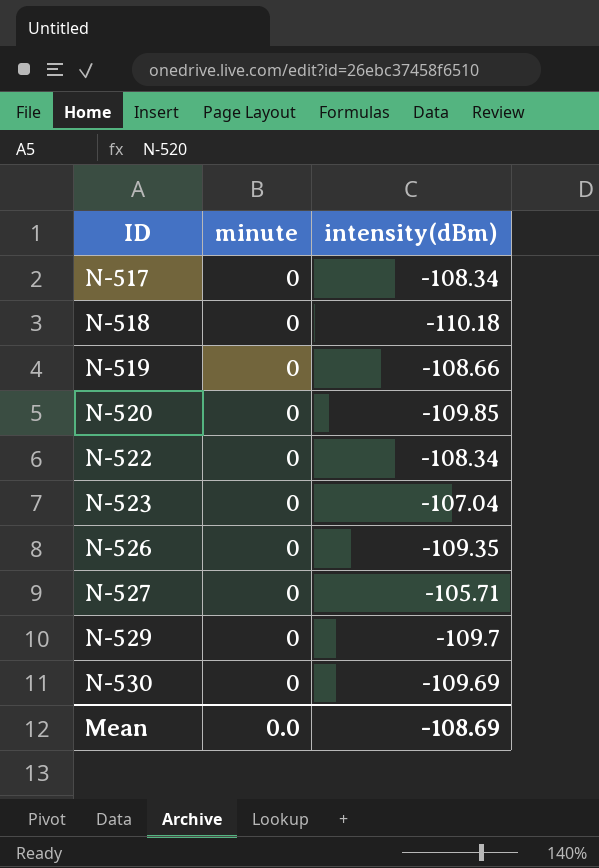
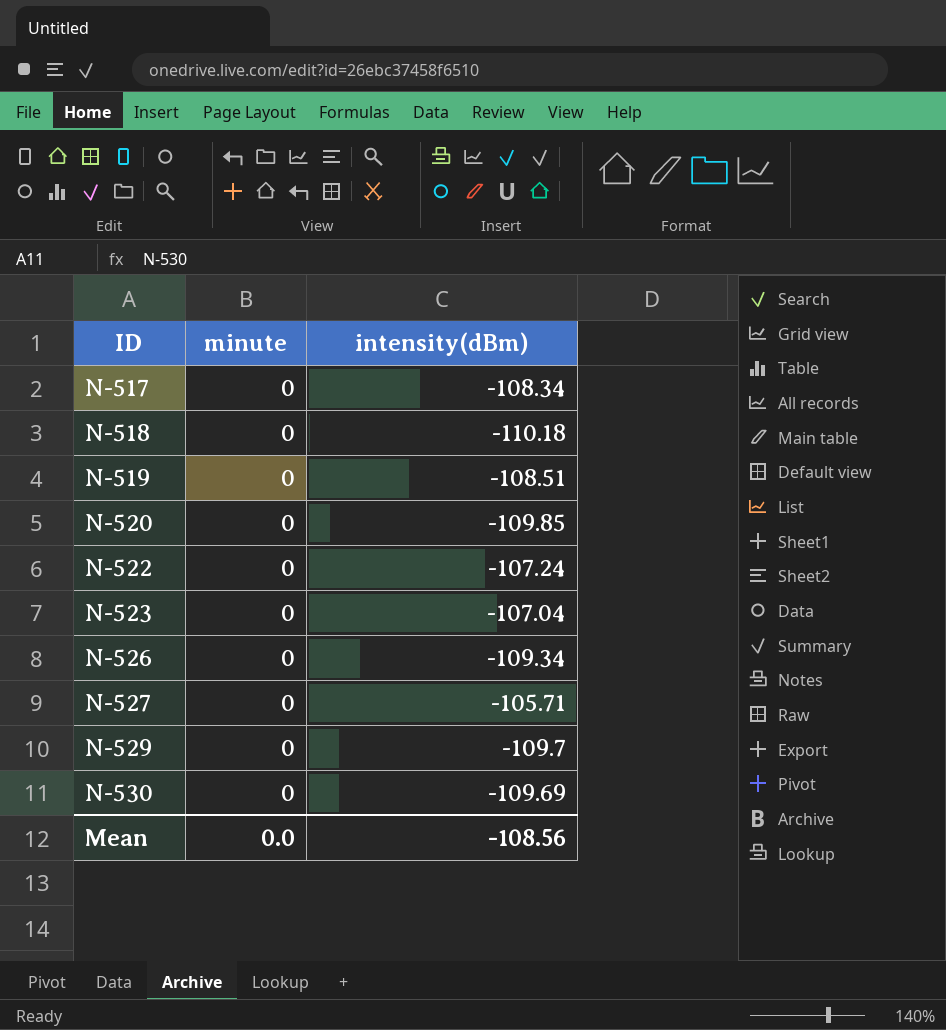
N-519 | intensity(dBm): -108.66 -> -108.51
N-522 | intensity(dBm): -108.34 -> -107.24
N-526 | intensity(dBm): -109.35 -> -109.34
Mean | intensity(dBm): -108.69 -> -108.56

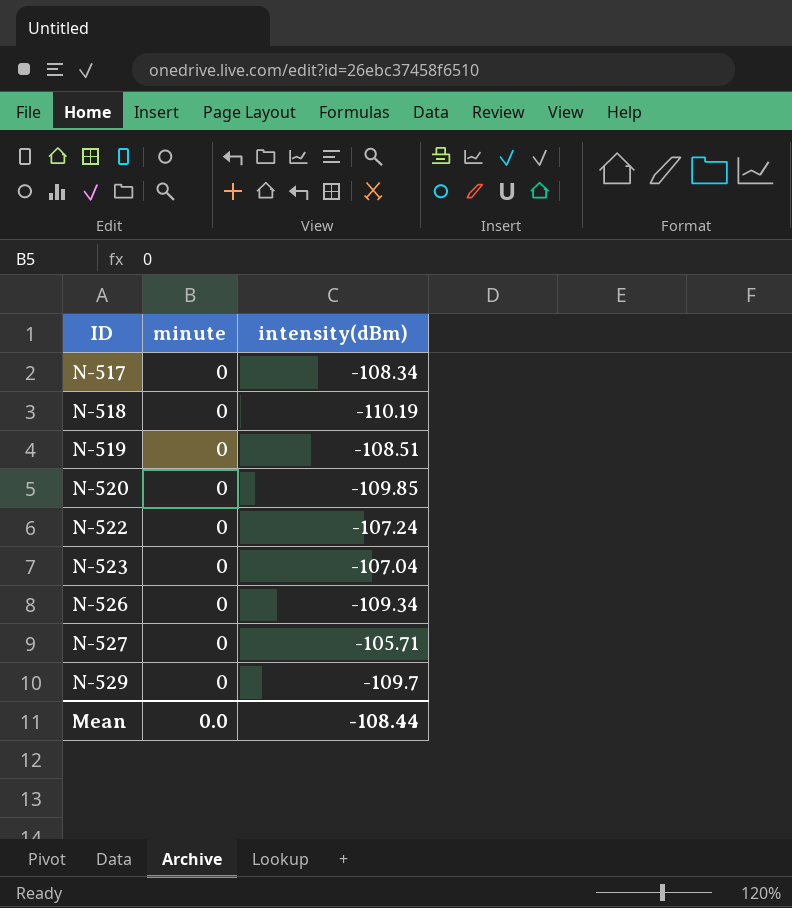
row N-530: 0 | -109.69 -> none
N-518 | intensity(dBm): -110.18 -> -110.19
Mean | intensity(dBm): -108.56 -> -108.44

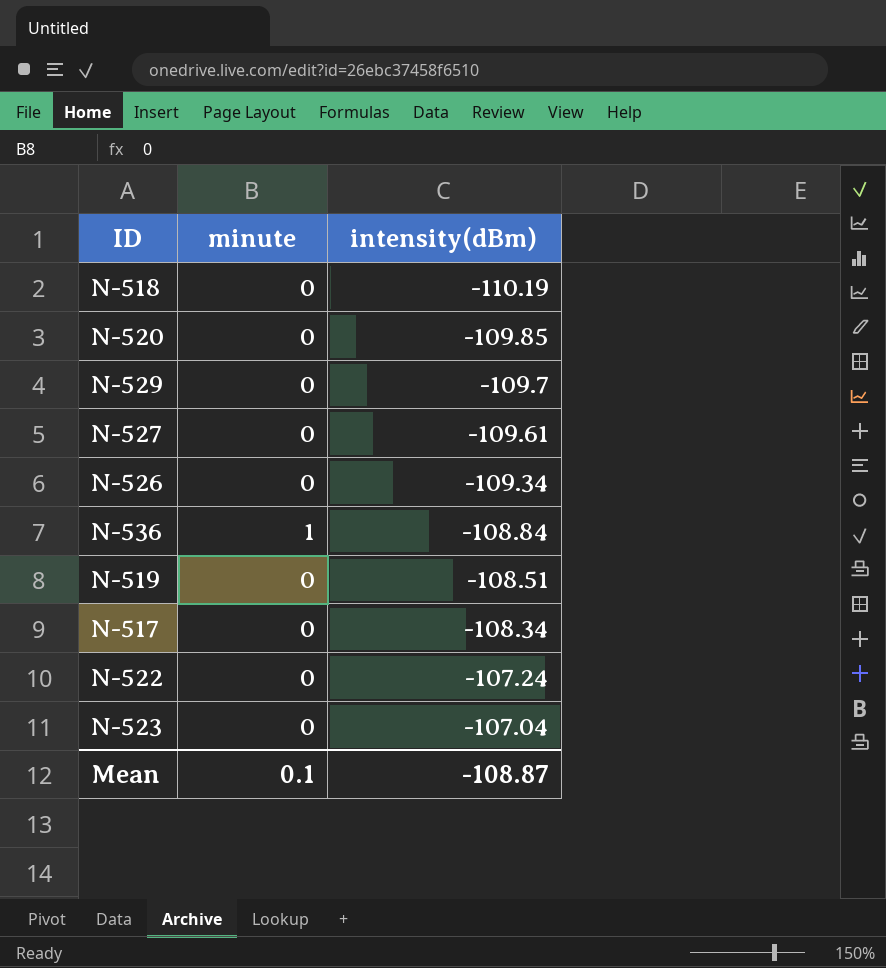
row order: ID ascending -> intensity(dBm) ascending
N-527 | intensity(dBm): -105.71 -> -109.61
row N-536: none -> 1 | -108.84
Mean | minute: 0.0 -> 0.1
Mean | intensity(dBm): -108.44 -> -108.87

